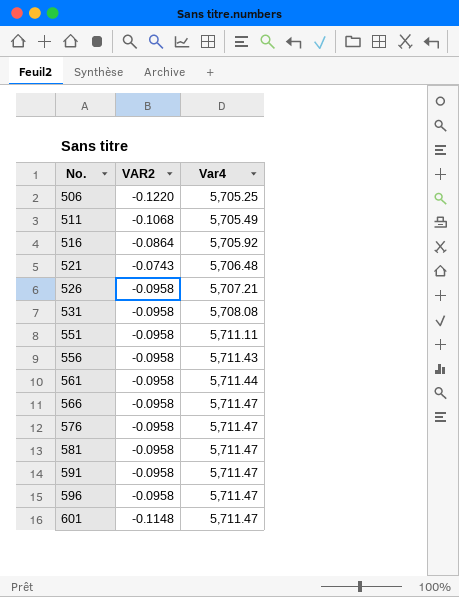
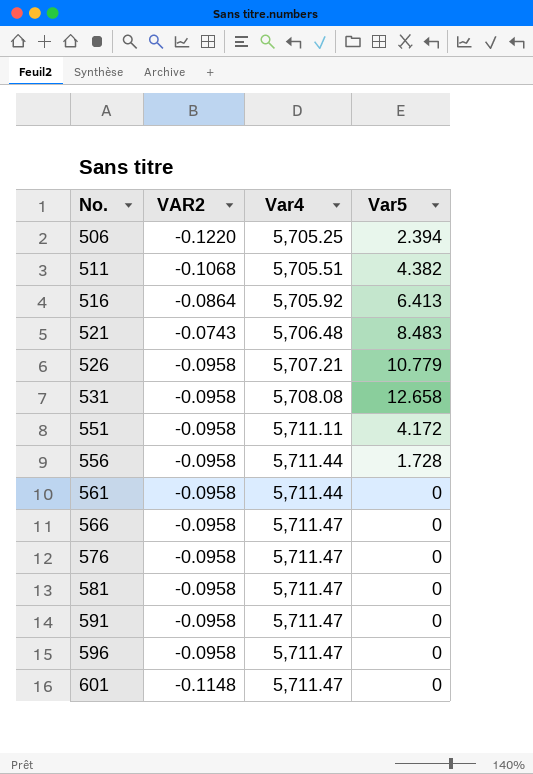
column Var5 | position: none -> 4
511 | Var4: 5,705.49 -> 5,705.51
556 | Var4: 5,711.43 -> 5,711.44

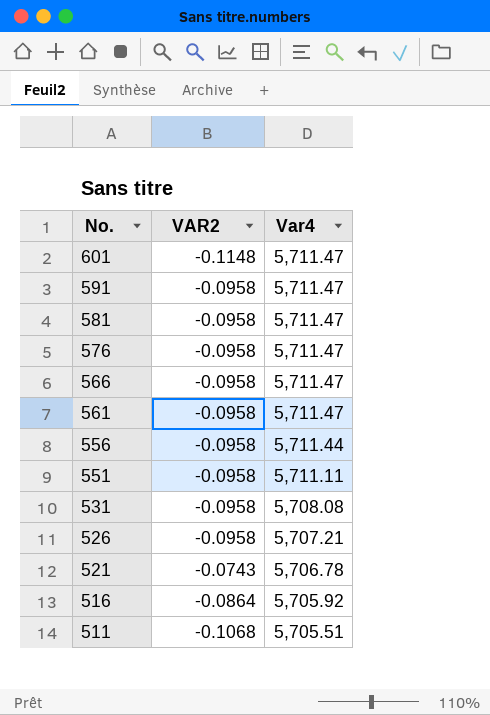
row order: No. ascending -> No. descending
column Var5 | position: 4 -> none
row 506: -0.1220 | 5,705.25 | 2.394 -> none
row 596: -0.0958 | 5,711.47 | 0 -> none
561 | Var4: 5,711.44 -> 5,711.47
521 | Var4: 5,706.48 -> 5,706.78

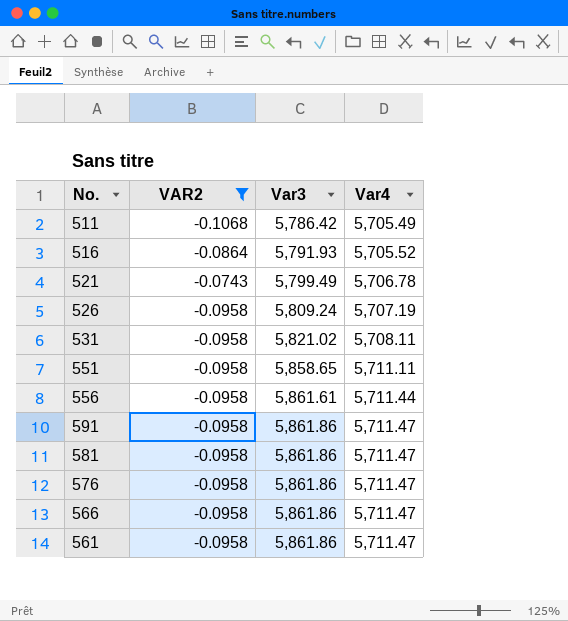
filter: none -> VAR2 != -0.1148
row order: No. descending -> Var3 ascending
column Var3 | position: none -> 3
511 | Var4: 5,705.51 -> 5,705.49
516 | Var4: 5,705.92 -> 5,705.52
526 | Var4: 5,707.21 -> 5,707.19
531 | Var4: 5,708.08 -> 5,708.11

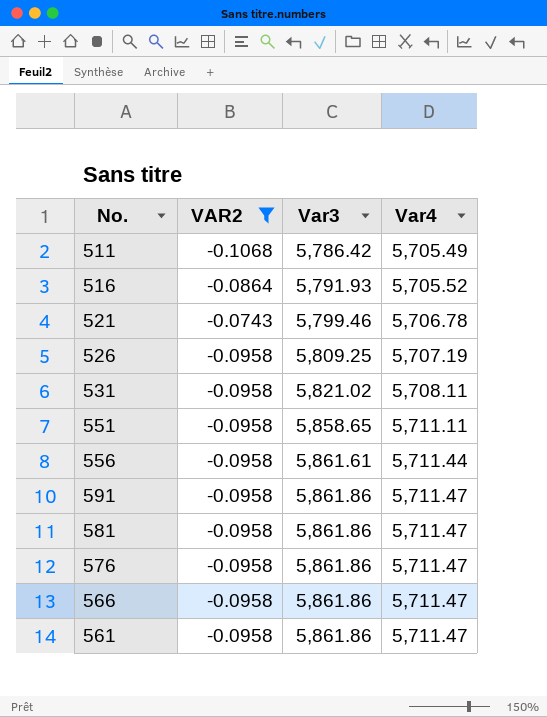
521 | Var3: 5,799.49 -> 5,799.46
526 | Var3: 5,809.24 -> 5,809.25

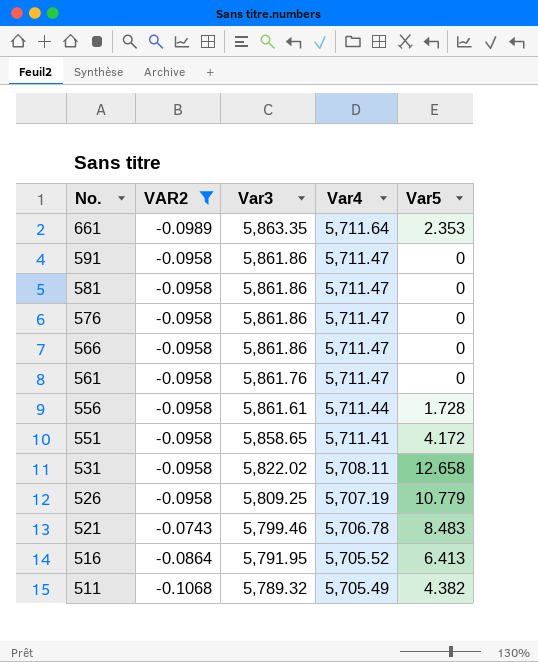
row order: Var3 ascending -> No. descending
column Var5 | position: none -> 5
row 661: none -> -0.0989 | 5,863.35 | 5,711.64 | 2.353
561 | Var3: 5,861.86 -> 5,861.76
551 | Var4: 5,711.11 -> 5,711.41
531 | Var3: 5,821.02 -> 5,822.02
516 | Var3: 5,791.93 -> 5,791.95
511 | Var3: 5,786.42 -> 5,789.32

